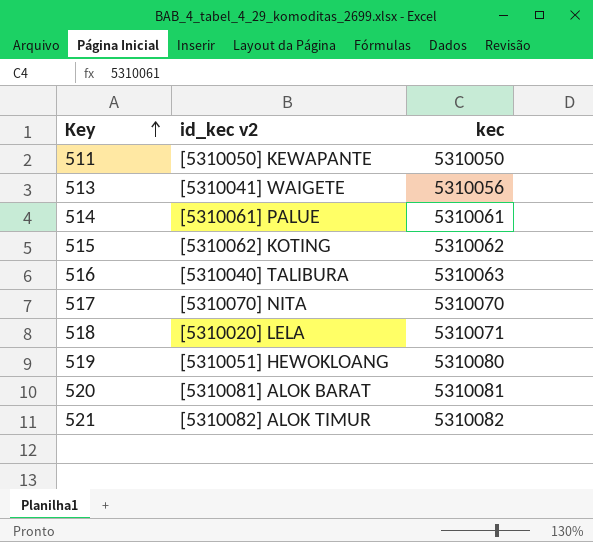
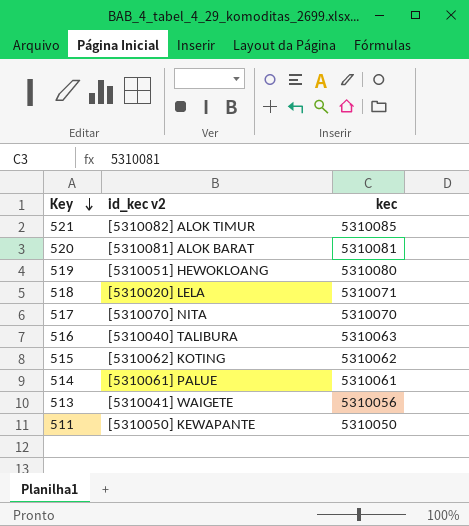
row order: Key ascending -> Key descending
521 | kec: 5310082 -> 5310085

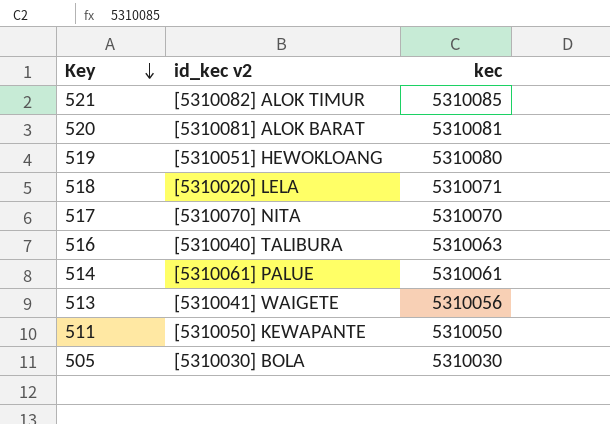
row 515: [5310062] KOTING | 5310062 -> none
row 505: none -> [5310030] BOLA | 5310030

